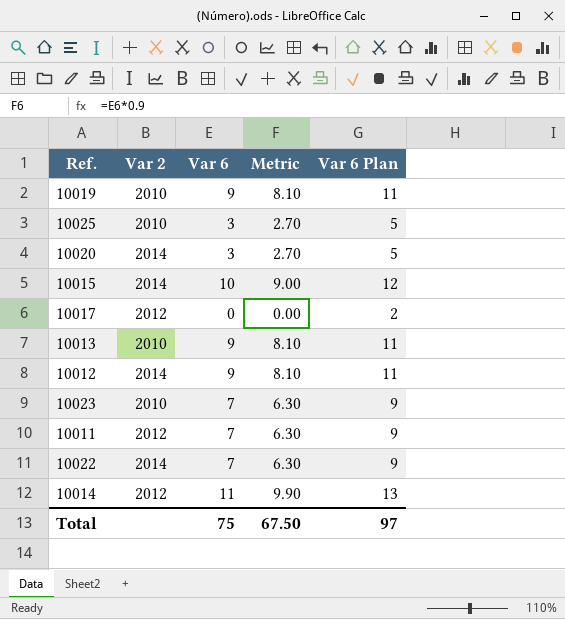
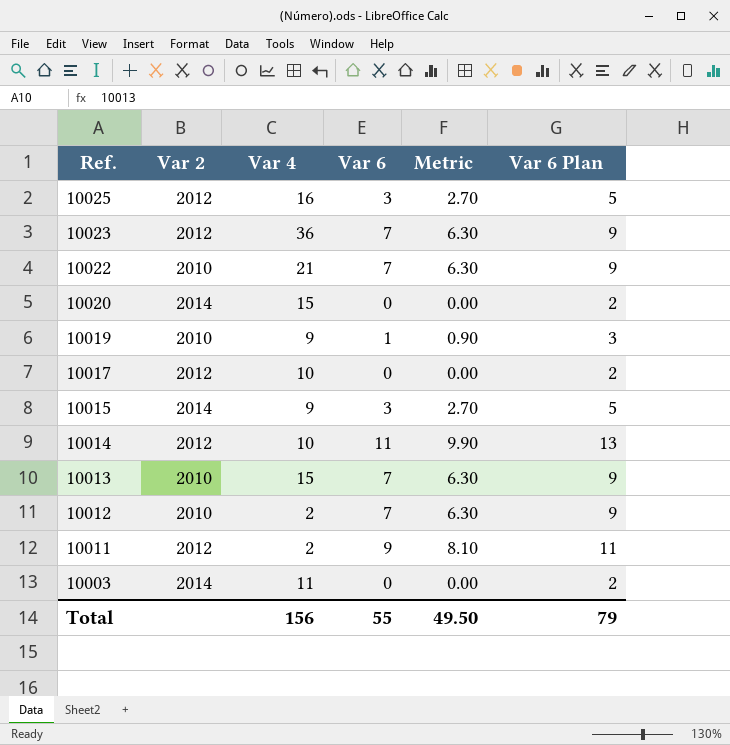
row order: none -> Ref. descending
column Var 4 | position: none -> 3
10025 | Var 2: 2010 -> 2012
10023 | Var 2: 2010 -> 2012
10022 | Var 2: 2014 -> 2010
10020 | Var 6: 3 -> 0
10020 | Metric: 2.70 -> 0.00
10020 | Var 6 Plan: 5 -> 2
10019 | Var 6: 9 -> 1
10019 | Metric: 8.10 -> 0.90
10019 | Var 6 Plan: 11 -> 3
10015 | Var 6: 10 -> 3
10015 | Metric: 9.00 -> 2.70
10015 | Var 6 Plan: 12 -> 5
10013 | Var 6: 9 -> 7
10013 | Metric: 8.10 -> 6.30
10013 | Var 6 Plan: 11 -> 9
10012 | Var 2: 2014 -> 2010
10012 | Var 6: 9 -> 7
10012 | Metric: 8.10 -> 6.30
10012 | Var 6 Plan: 11 -> 9
10011 | Var 6: 7 -> 9
10011 | Metric: 6.30 -> 8.10
10011 | Var 6 Plan: 9 -> 11
row 10003: none -> 2014 | 11 | 0 | 0.00 | 2
Total | Var 6: 75 -> 55
Total | Metric: 67.50 -> 49.50
Total | Var 6 Plan: 97 -> 79

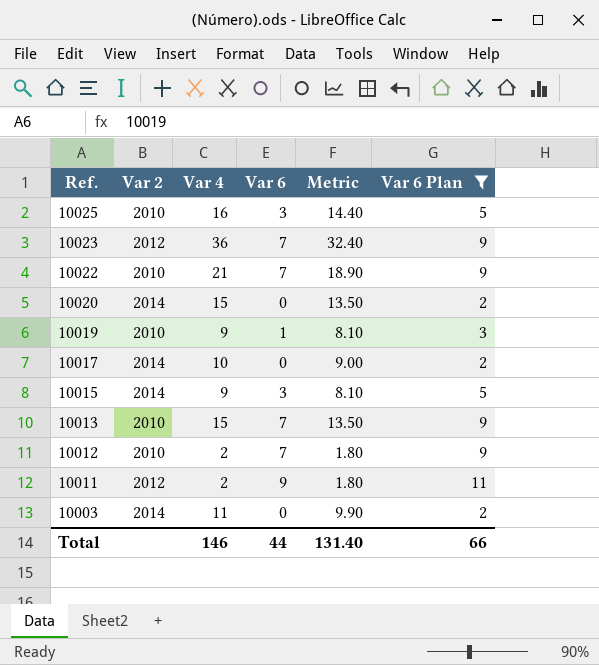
filter: none -> Var 6 Plan != 13
column Metric | formula: [Var 6] * 0.9 -> [Var 4] * 0.9
10025 | Var 2: 2012 -> 2010
10017 | Var 2: 2012 -> 2014
Total | Var 4: 156 -> 146
Total | Var 6: 55 -> 44
Total | Metric: 49.50 -> 131.40
Total | Var 6 Plan: 79 -> 66

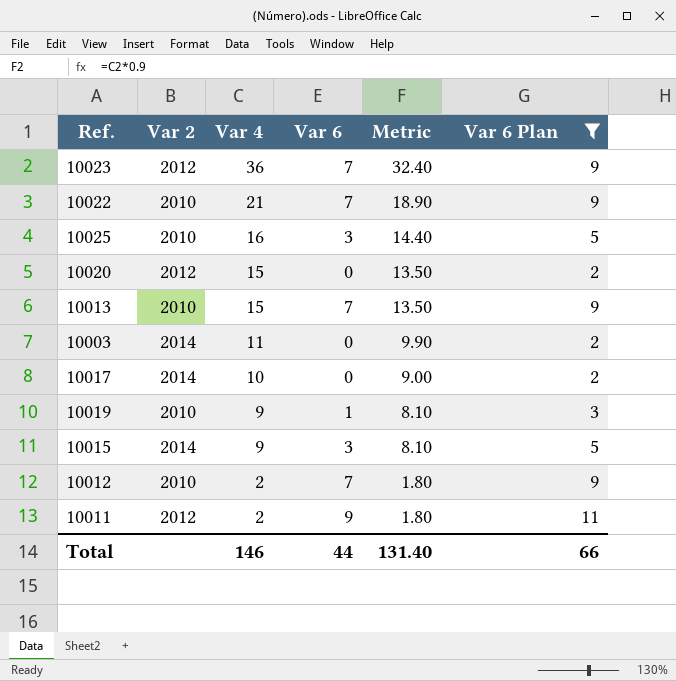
row order: Ref. descending -> Var 4 descending
10020 | Var 2: 2014 -> 2012

